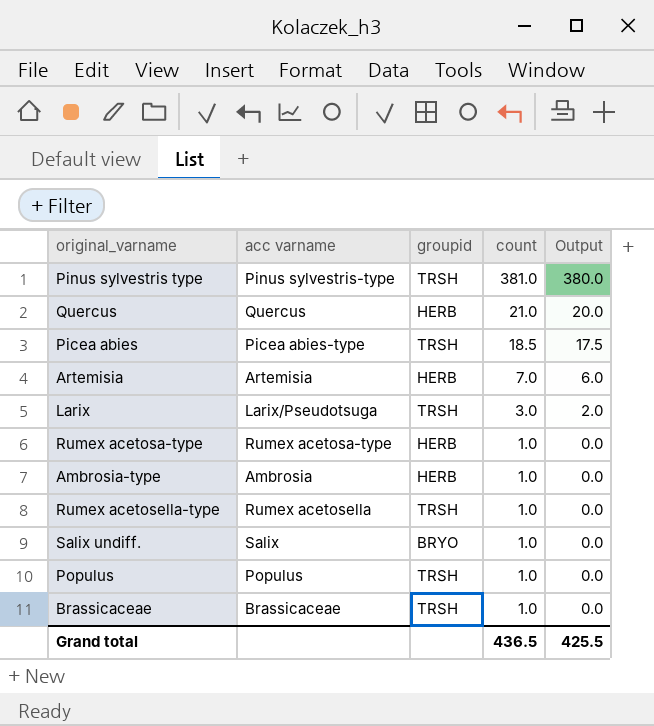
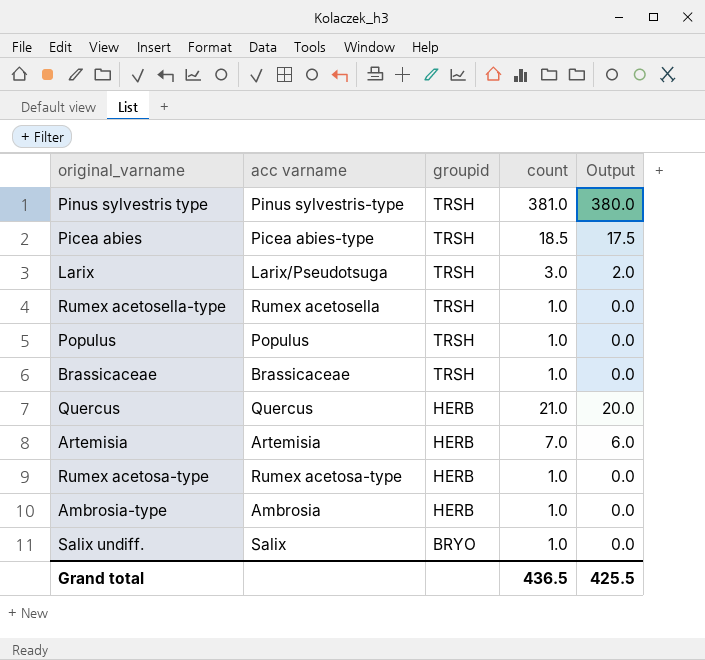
row order: count descending -> groupid descending

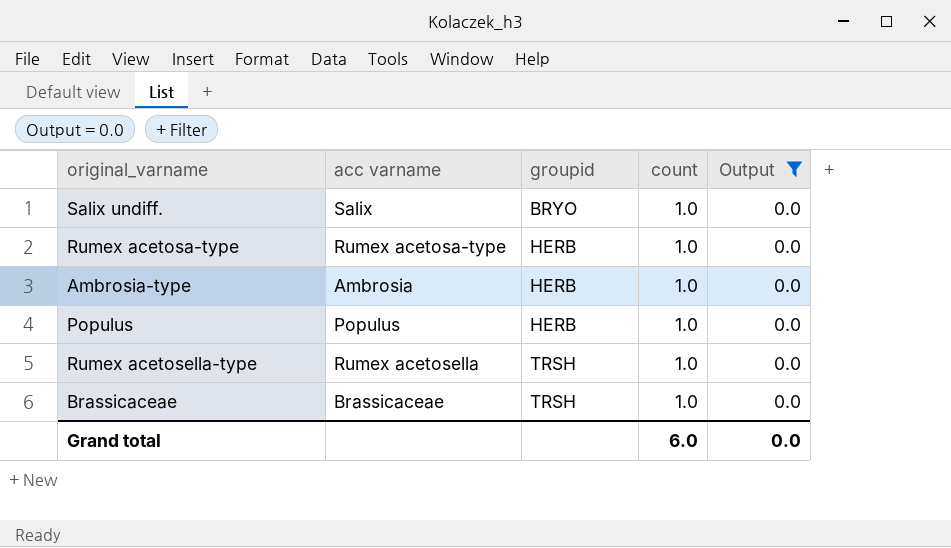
filter: none -> Output = 0.0
row order: groupid descending -> groupid ascending
Populus | groupid: TRSH -> HERB
Grand total | count: 436.5 -> 6.0
Grand total | Output: 425.5 -> 0.0

